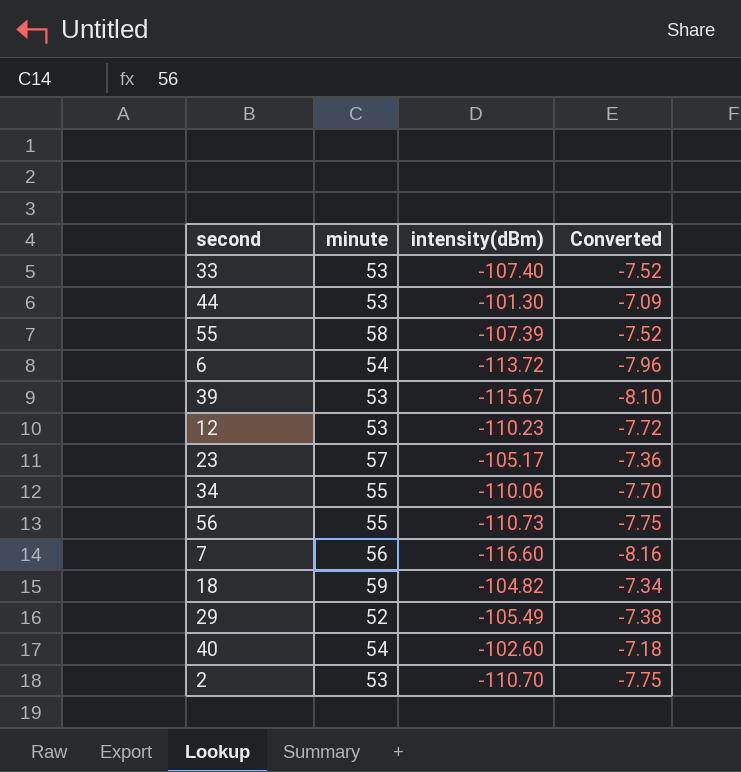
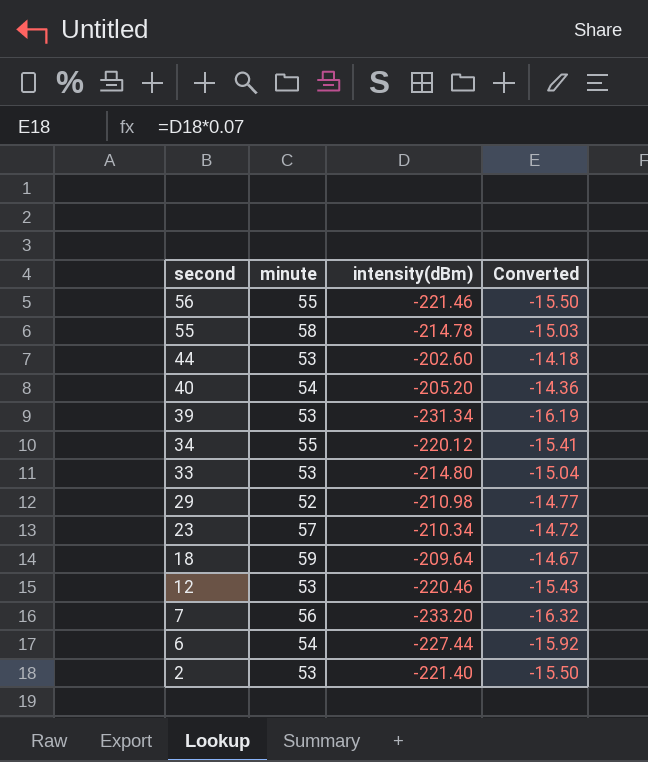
row order: none -> second descending
56 | intensity(dBm): -110.73 -> -221.46
56 | Converted: -7.75 -> -15.50
55 | intensity(dBm): -107.39 -> -214.78
55 | Converted: -7.52 -> -15.03
44 | intensity(dBm): -101.30 -> -202.60
44 | Converted: -7.09 -> -14.18
40 | intensity(dBm): -102.60 -> -205.20
40 | Converted: -7.18 -> -14.36
39 | intensity(dBm): -115.67 -> -231.34
39 | Converted: -8.10 -> -16.19
34 | intensity(dBm): -110.06 -> -220.12
34 | Converted: -7.70 -> -15.41
33 | intensity(dBm): -107.40 -> -214.80
33 | Converted: -7.52 -> -15.04
29 | intensity(dBm): -105.49 -> -210.98
29 | Converted: -7.38 -> -14.77
23 | intensity(dBm): -105.17 -> -210.34
23 | Converted: -7.36 -> -14.72
18 | intensity(dBm): -104.82 -> -209.64
18 | Converted: -7.34 -> -14.67
12 | intensity(dBm): -110.23 -> -220.46
12 | Converted: -7.72 -> -15.43
7 | intensity(dBm): -116.60 -> -233.20
7 | Converted: -8.16 -> -16.32
6 | intensity(dBm): -113.72 -> -227.44
6 | Converted: -7.96 -> -15.92
2 | intensity(dBm): -110.70 -> -221.40
2 | Converted: -7.75 -> -15.50

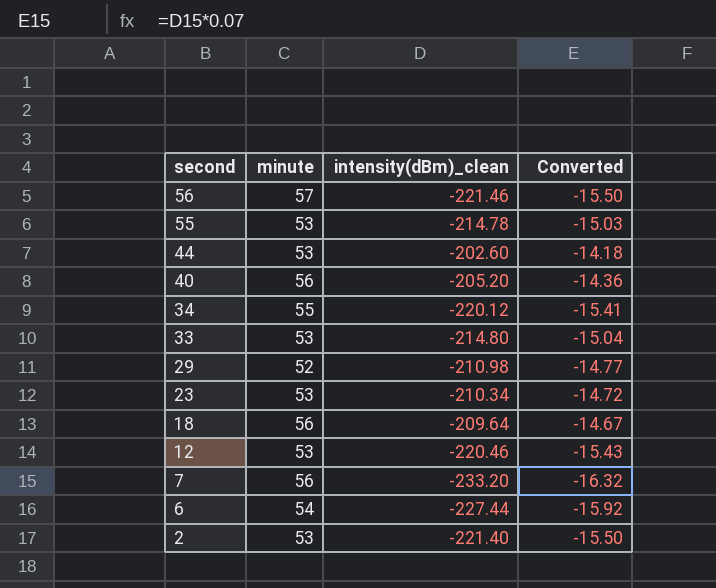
column name: intensity(dBm) -> intensity(dBm)_clean
row 39: 53 | -231.34 | -16.19 -> none
56 | minute: 55 -> 57
55 | minute: 58 -> 53
40 | minute: 54 -> 56
23 | minute: 57 -> 53
18 | minute: 59 -> 56

